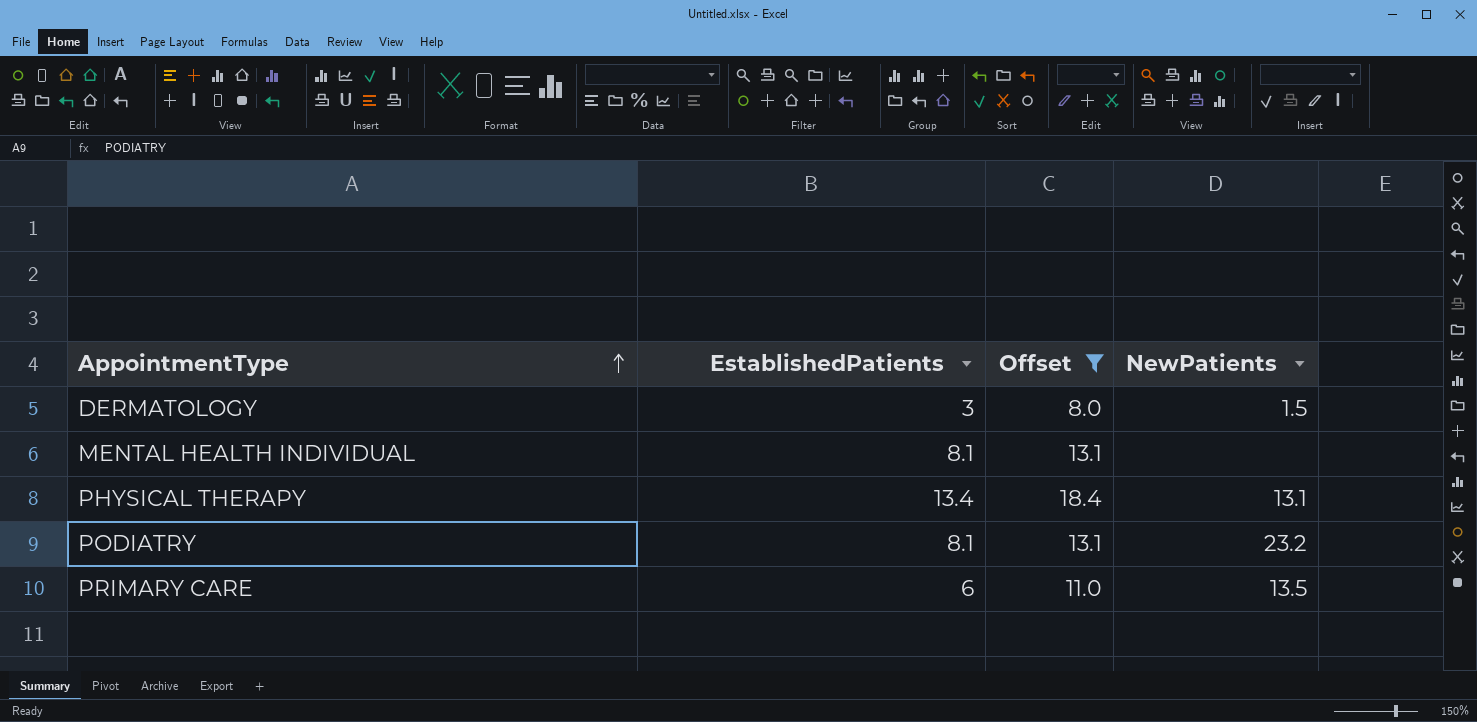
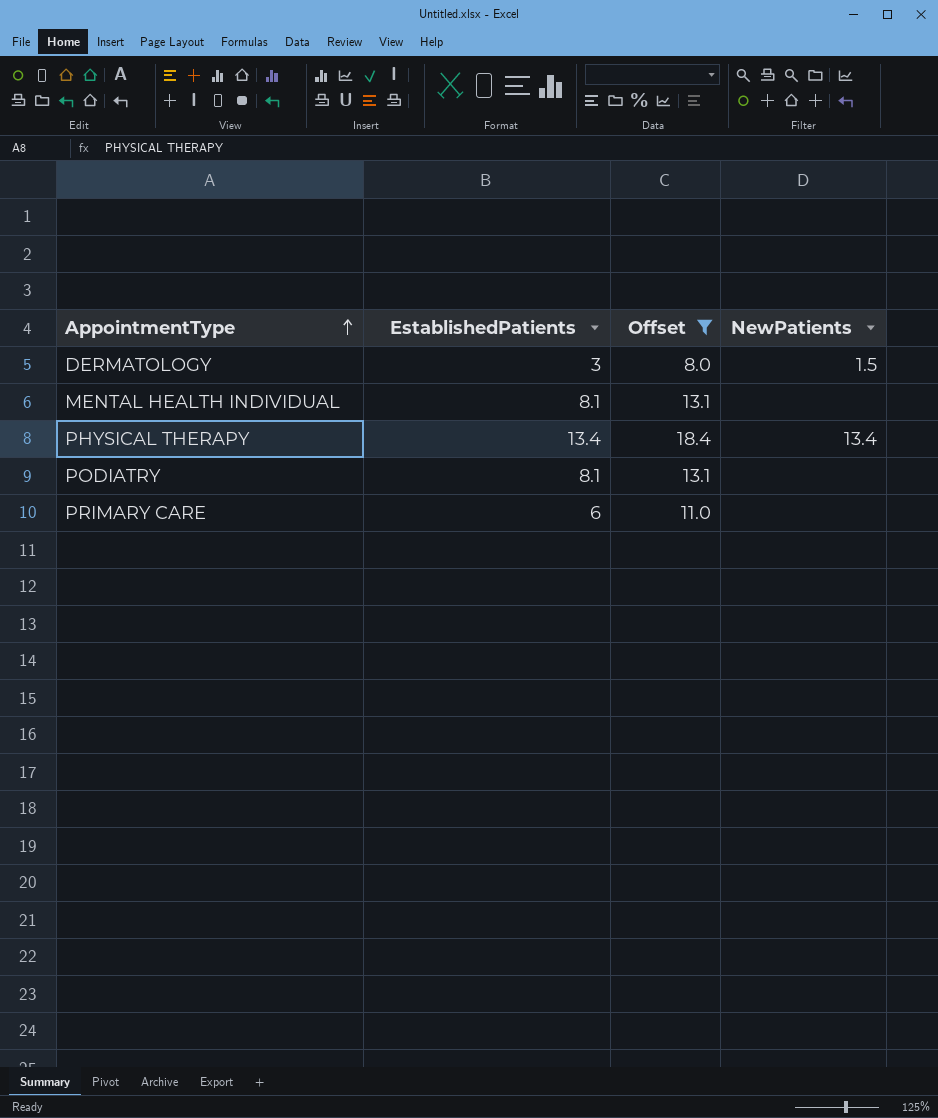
PHYSICAL THERAPY | NewPatients: 13.1 -> 13.4
PODIATRY | NewPatients: 23.2 -> none
PRIMARY CARE | NewPatients: 13.5 -> none

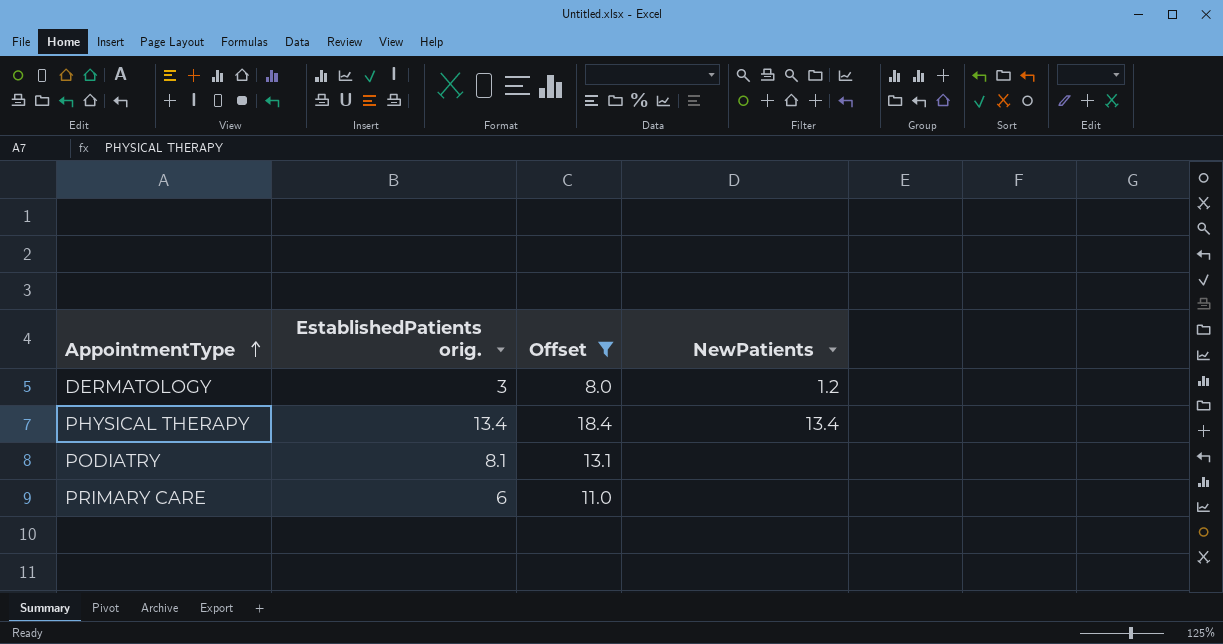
column name: EstablishedPatients -> EstablishedPatients orig.
row MENTAL HEALTH INDIVIDUAL: 8.1 | 13.1 | none -> none
DERMATOLOGY | NewPatients: 1.5 -> 1.2

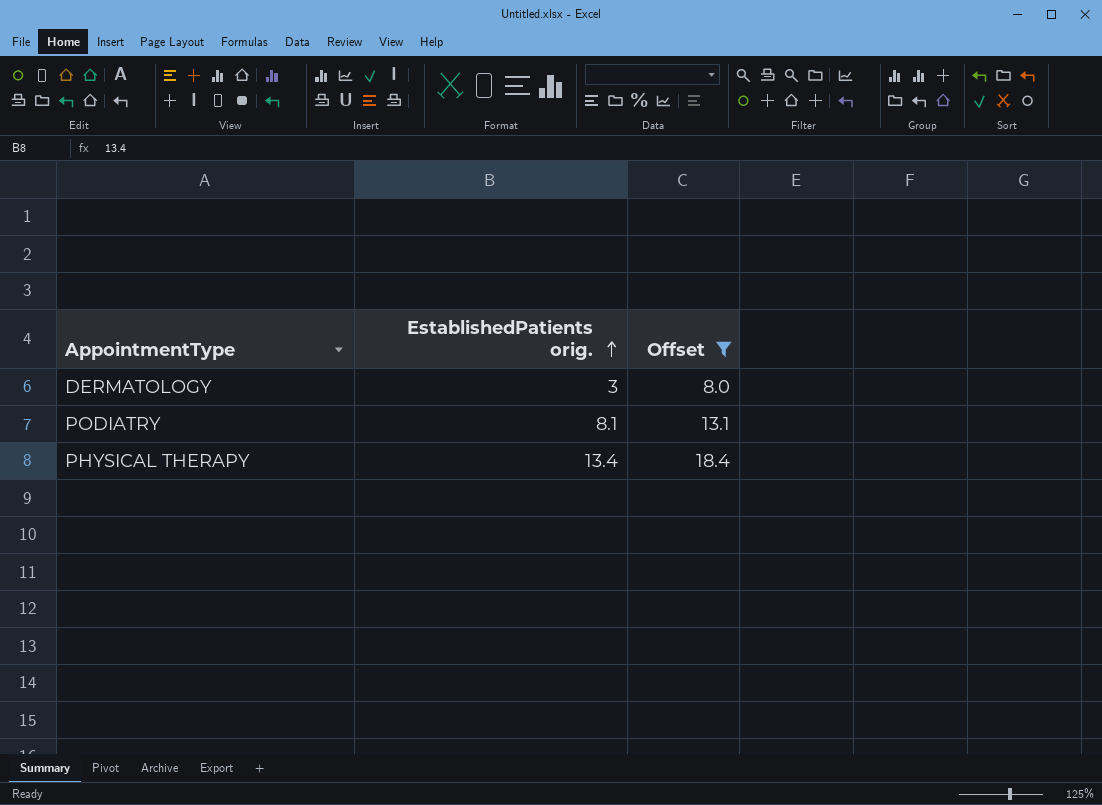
row order: AppointmentType ascending -> EstablishedPatients orig. ascending
column NewPatients | position: 4 -> none
row PRIMARY CARE: 6 | 11.0 | none -> none

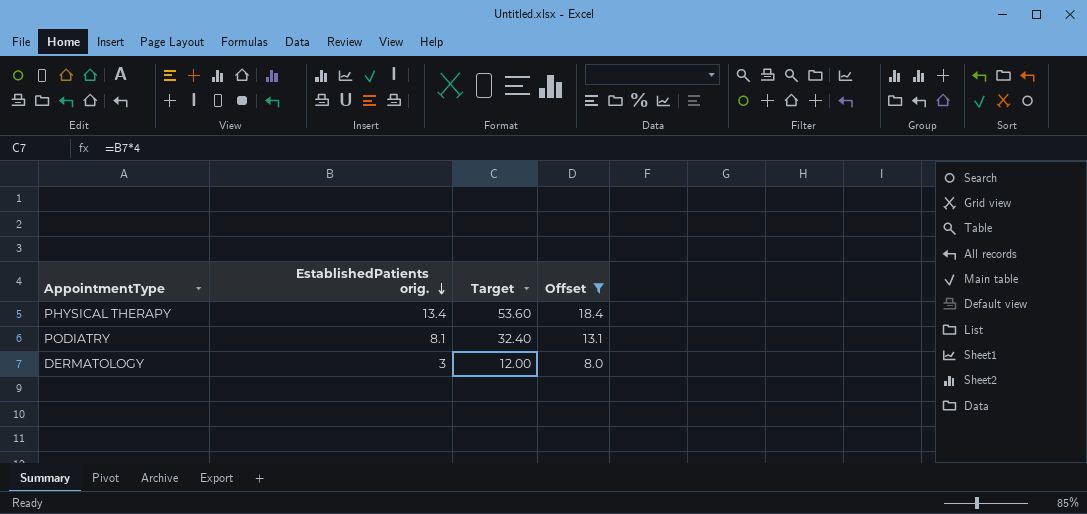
row order: EstablishedPatients orig. ascending -> EstablishedPatients orig. descending
column Target | formula: none -> [EstablishedPatients orig.] * 4

